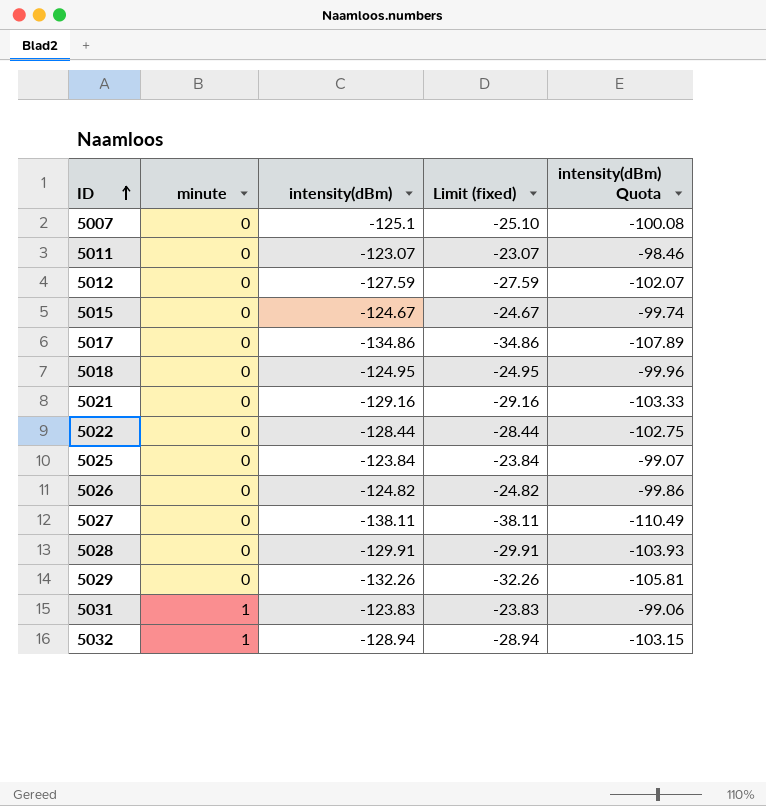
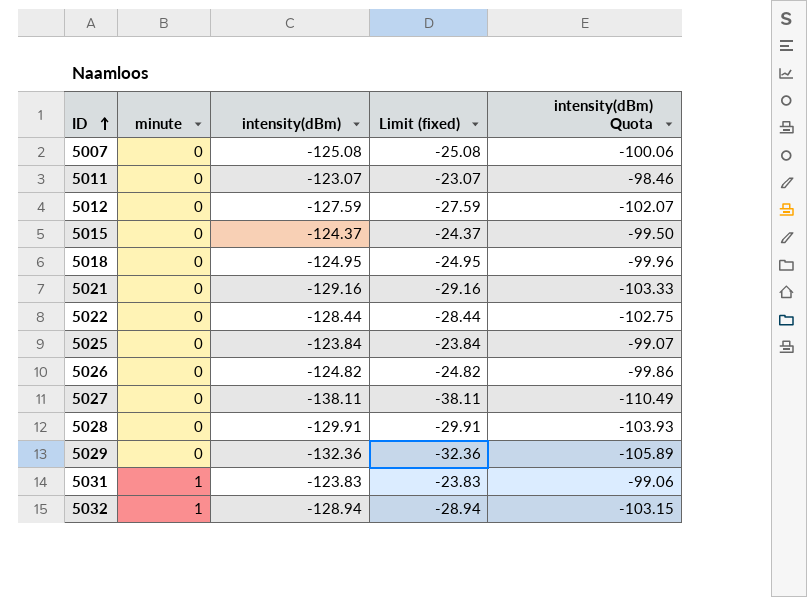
row 5017: 0 | -134.86 | -34.86 | -107.89 -> none
5007 | intensity(dBm): -125.1 -> -125.08
5007 | Limit (fixed): -25.10 -> -25.08
5007 | intensity(dBm) Quota: -100.08 -> -100.06
5015 | intensity(dBm): -124.67 -> -124.37
5015 | Limit (fixed): -24.67 -> -24.37
5015 | intensity(dBm) Quota: -99.74 -> -99.50
5029 | intensity(dBm): -132.26 -> -132.36
5029 | Limit (fixed): -32.26 -> -32.36
5029 | intensity(dBm) Quota: -105.81 -> -105.89

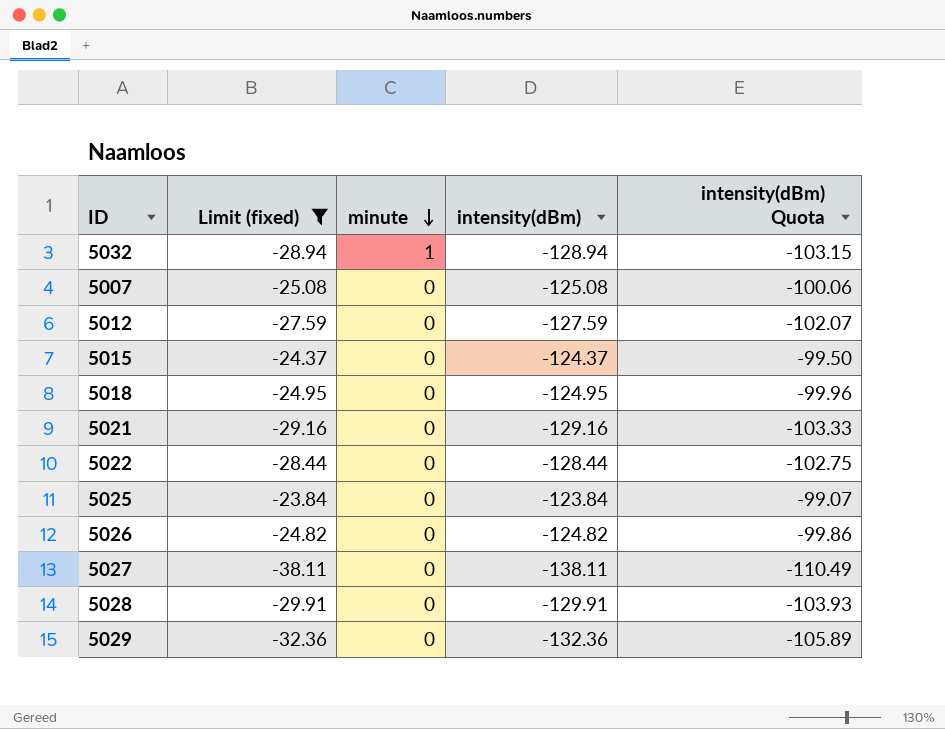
filter: none -> Limit (fixed) <= -23.84
row order: ID ascending -> minute descending
column Limit (fixed) | position: 4 -> 2

